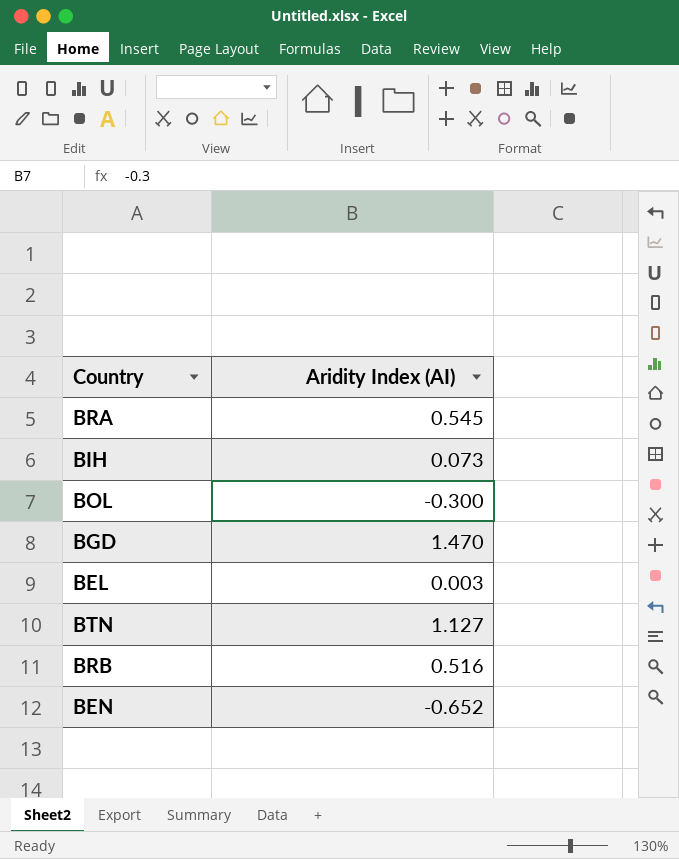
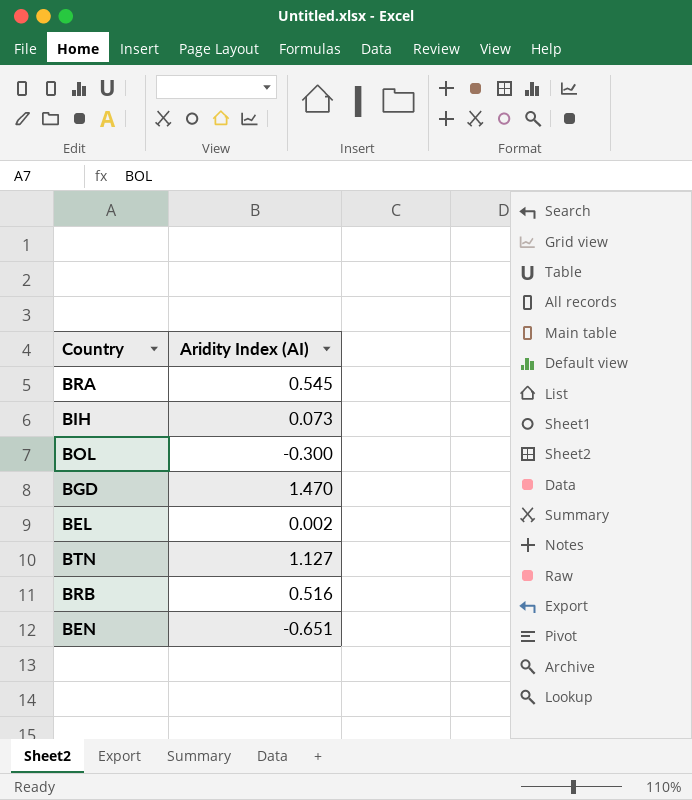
BEL | Aridity Index (AI): 0.003 -> 0.002
BEN | Aridity Index (AI): -0.652 -> -0.651

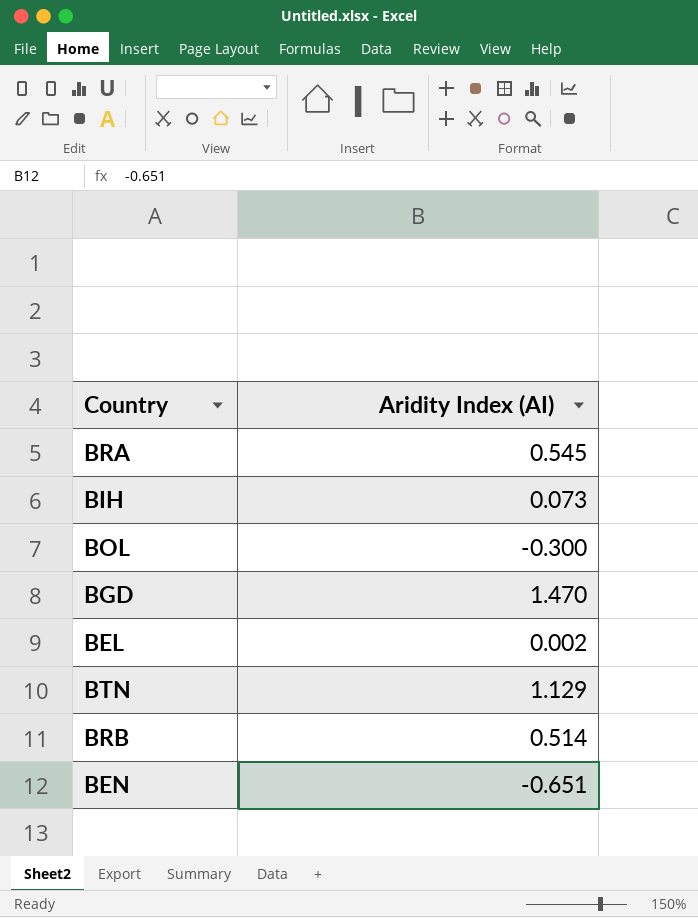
BTN | Aridity Index (AI): 1.127 -> 1.129
BRB | Aridity Index (AI): 0.516 -> 0.514

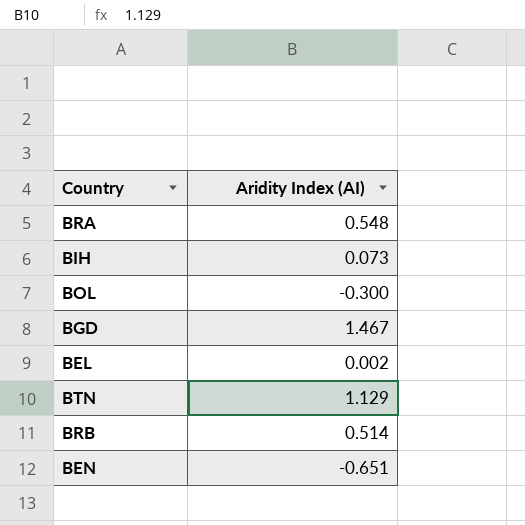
BRA | Aridity Index (AI): 0.545 -> 0.548
BGD | Aridity Index (AI): 1.470 -> 1.467

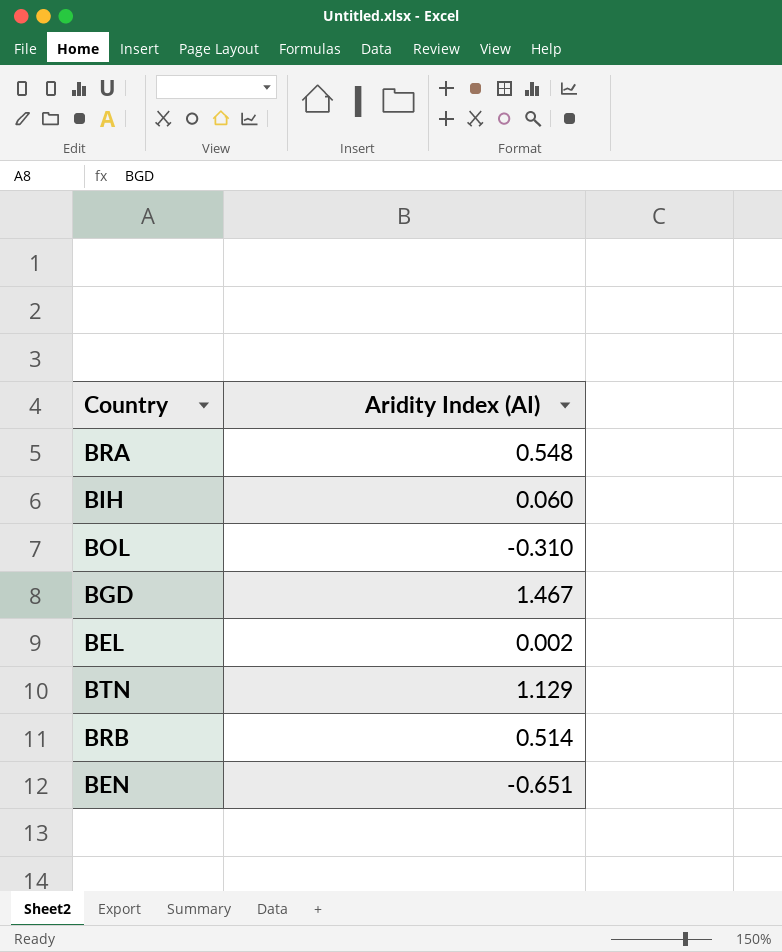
BIH | Aridity Index (AI): 0.073 -> 0.060
BOL | Aridity Index (AI): -0.300 -> -0.310

